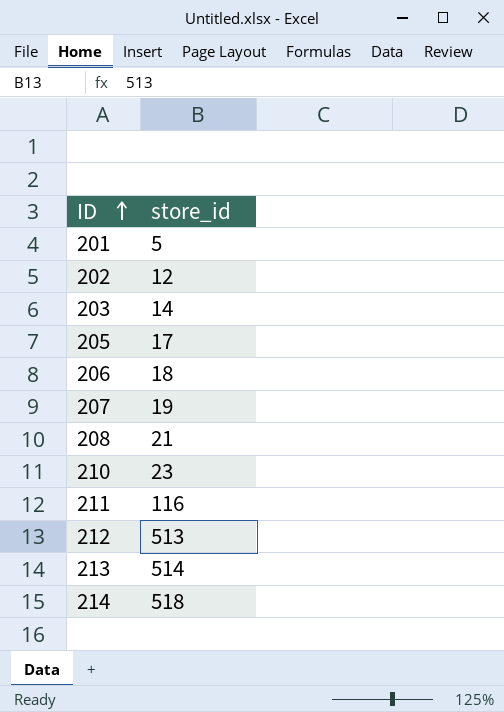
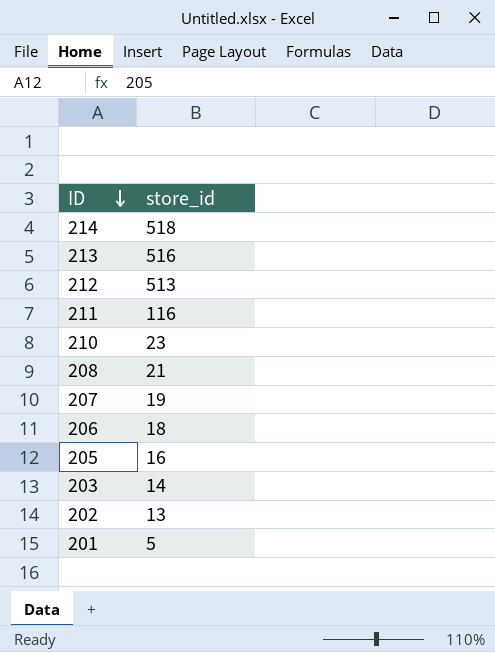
row order: ID ascending -> ID descending
213 | store_id: 514 -> 516
205 | store_id: 17 -> 16
202 | store_id: 12 -> 13

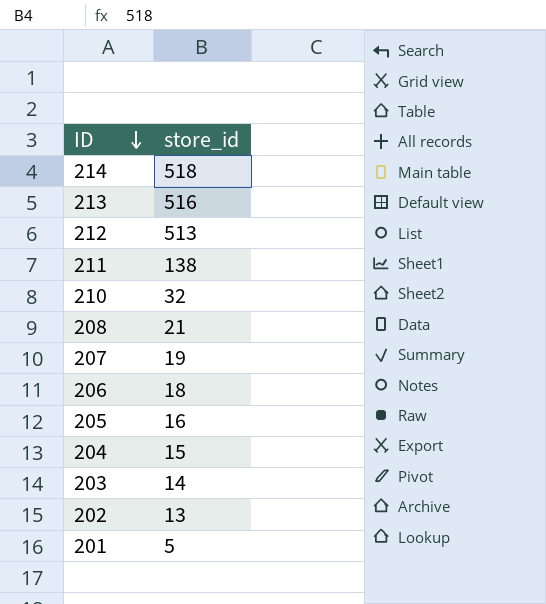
211 | store_id: 116 -> 138
210 | store_id: 23 -> 32
row 204: none -> 15

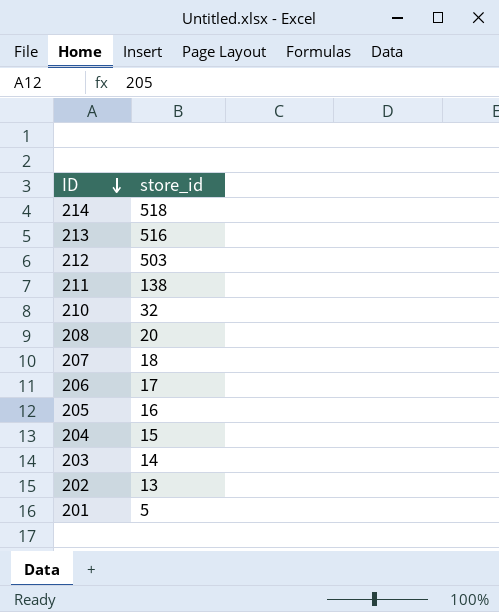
212 | store_id: 513 -> 503
208 | store_id: 21 -> 20
207 | store_id: 19 -> 18
206 | store_id: 18 -> 17

